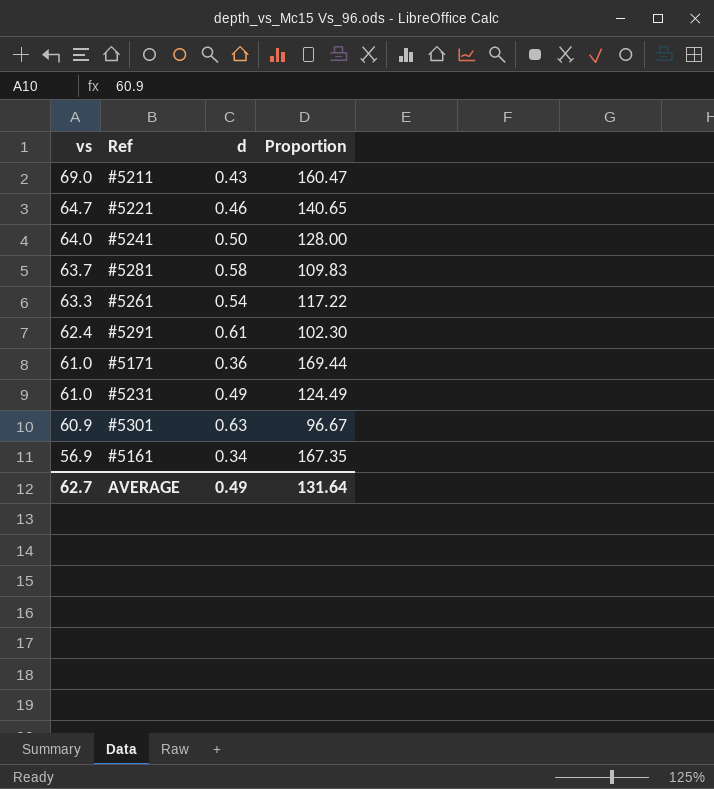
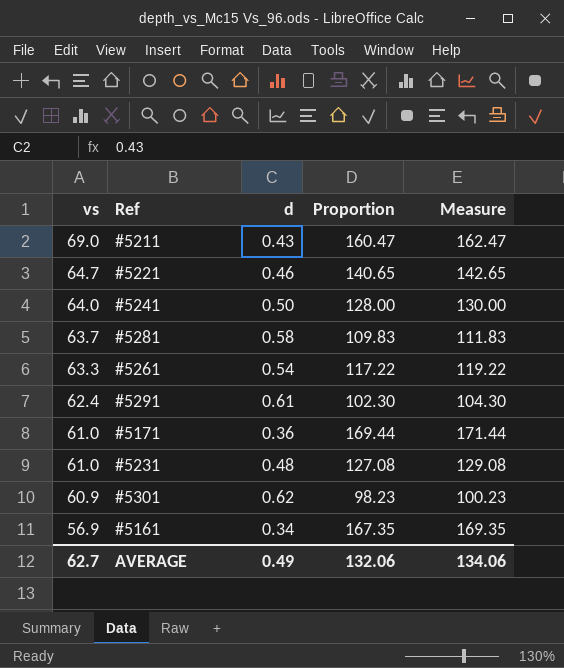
column Measure | formula: none -> [Proportion] + 2
#5231 | d: 0.49 -> 0.48
#5231 | Proportion: 124.49 -> 127.08
#5301 | d: 0.63 -> 0.62
#5301 | Proportion: 96.67 -> 98.23
AVERAGE | Proportion: 131.64 -> 132.06

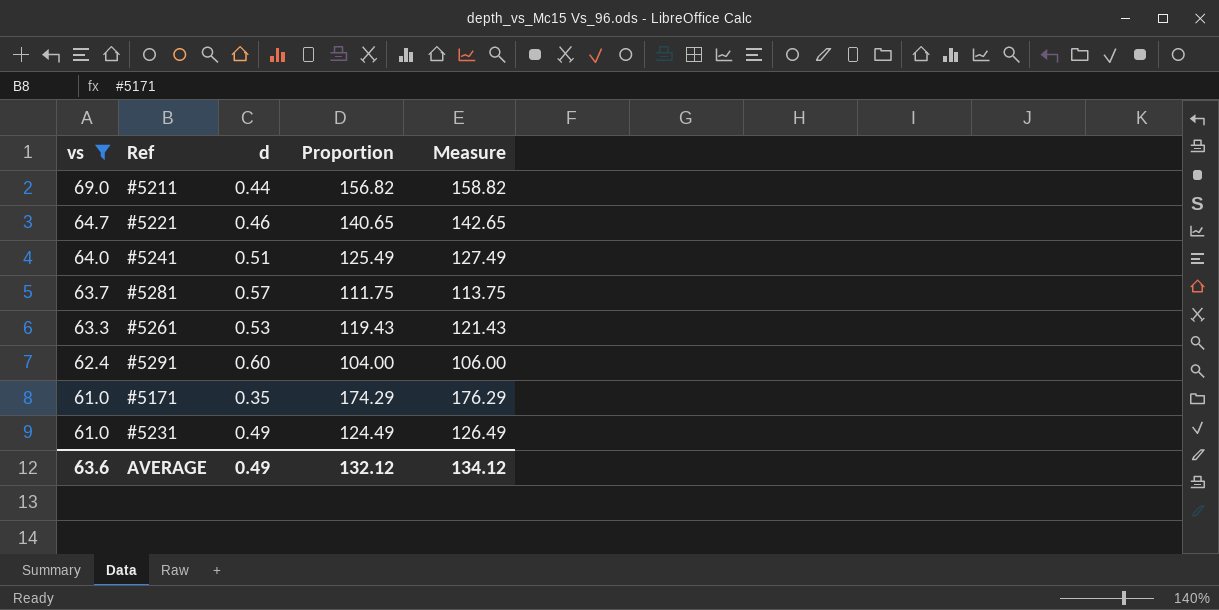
filter: none -> vs >= 61.0
#5211 | d: 0.43 -> 0.44
#5211 | Proportion: 160.47 -> 156.82
#5211 | Measure: 162.47 -> 158.82
#5241 | d: 0.50 -> 0.51
#5241 | Proportion: 128.00 -> 125.49
#5241 | Measure: 130.00 -> 127.49
#5281 | d: 0.58 -> 0.57
#5281 | Proportion: 109.83 -> 111.75
#5281 | Measure: 111.83 -> 113.75
#5261 | d: 0.54 -> 0.53
#5261 | Proportion: 117.22 -> 119.43
#5261 | Measure: 119.22 -> 121.43
#5291 | d: 0.61 -> 0.60
#5291 | Proportion: 102.30 -> 104.00
#5291 | Measure: 104.30 -> 106.00
#5171 | d: 0.36 -> 0.35
#5171 | Proportion: 169.44 -> 174.29
#5171 | Measure: 171.44 -> 176.29
#5231 | d: 0.48 -> 0.49
#5231 | Proportion: 127.08 -> 124.49
#5231 | Measure: 129.08 -> 126.49
AVERAGE | vs: 62.7 -> 63.6
AVERAGE | Proportion: 132.06 -> 132.12
AVERAGE | Measure: 134.06 -> 134.12

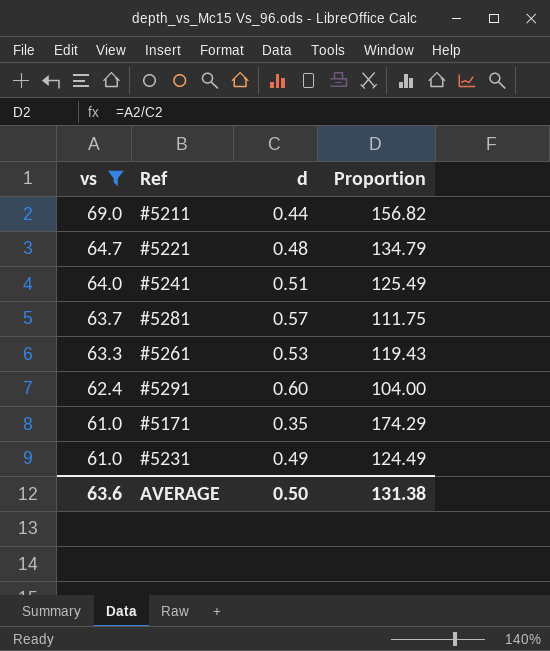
column Measure | formula: [Proportion] + 2 -> none
#5221 | d: 0.46 -> 0.48
#5221 | Proportion: 140.65 -> 134.79
AVERAGE | d: 0.49 -> 0.50
AVERAGE | Proportion: 132.12 -> 131.38

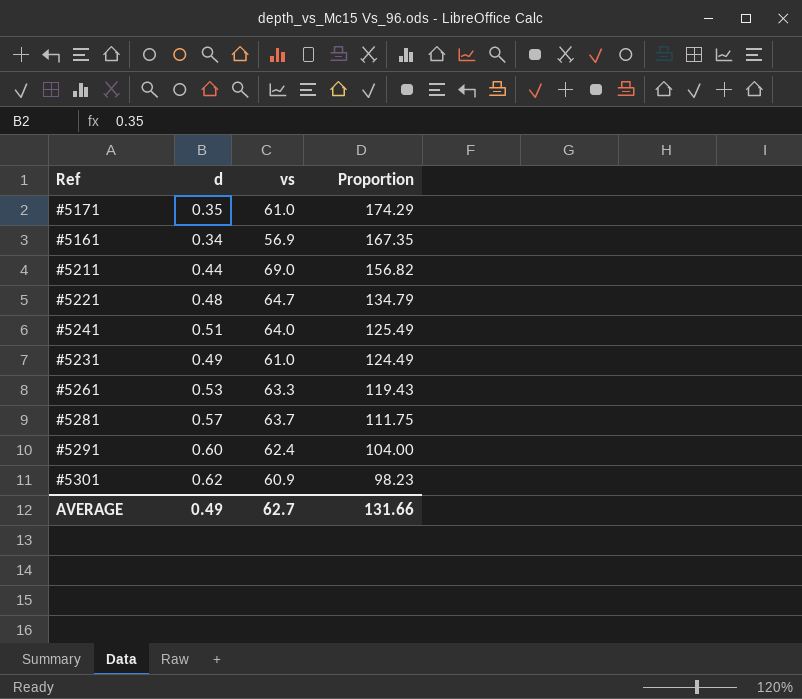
filter: vs >= 61.0 -> none
row order: vs descending -> Proportion descending
column vs | position: 1 -> 3
AVERAGE | d: 0.50 -> 0.49
AVERAGE | vs: 63.6 -> 62.7
AVERAGE | Proportion: 131.38 -> 131.66

